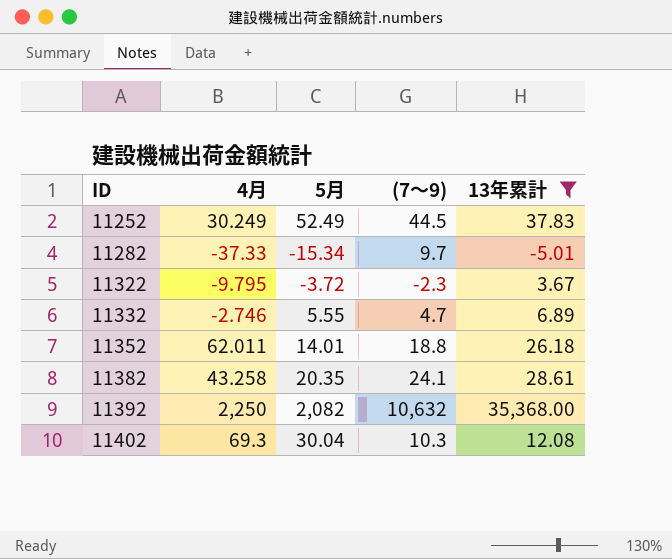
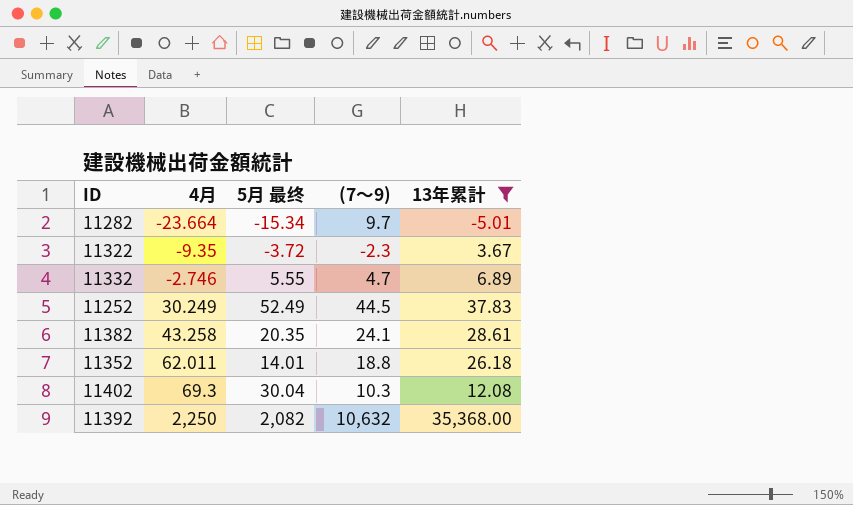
row order: ID ascending -> 4月 ascending
column name: 5月 -> 5月 最终
11282 | 4月: -37.33 -> -23.664
11322 | 4月: -9.795 -> -9.35

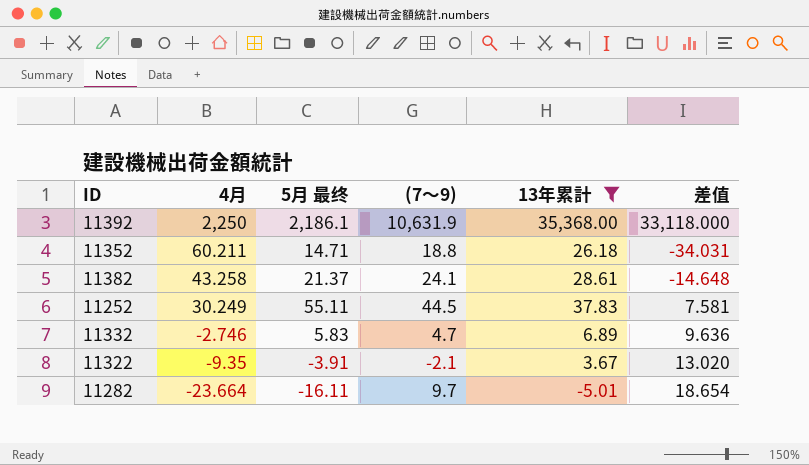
row order: 4月 ascending -> 4月 descending
column 差值 | formula: none -> [13年累計] - [4月]
row 11402: 69.3 | 30.04 | 10.3 | 12.08 -> none
11392 | 5月 最终: 2,082 -> 2,186.1
11392 | (7～9): 10,632 -> 10,631.9
11352 | 4月: 62.011 -> 60.211
11352 | 5月 最终: 14.01 -> 14.71
11382 | 5月 最终: 20.35 -> 21.37
11252 | 5月 最终: 52.49 -> 55.11
11332 | 5月 最终: 5.55 -> 5.83
11322 | 5月 最终: -3.72 -> -3.91
11322 | (7～9): -2.3 -> -2.1
11282 | 5月 最终: -15.34 -> -16.11

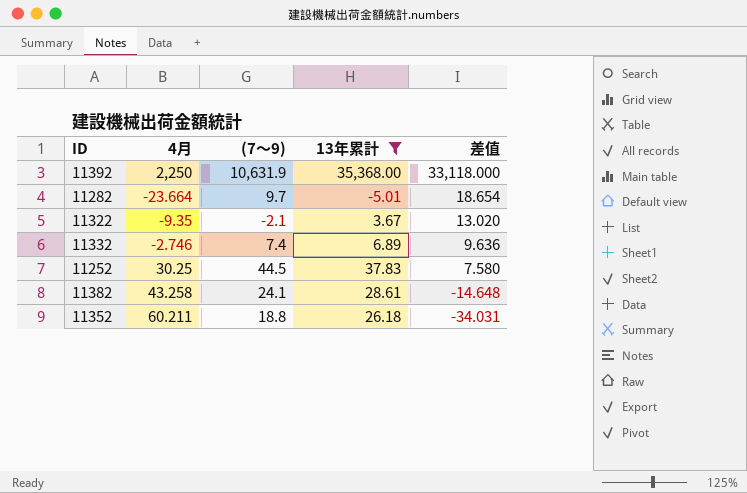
row order: 4月 descending -> 差值 descending
column 5月 最终 | position: 3 -> none
11332 | (7～9): 4.7 -> 7.4
11252 | 4月: 30.249 -> 30.25
11252 | 差值: 7.581 -> 7.580

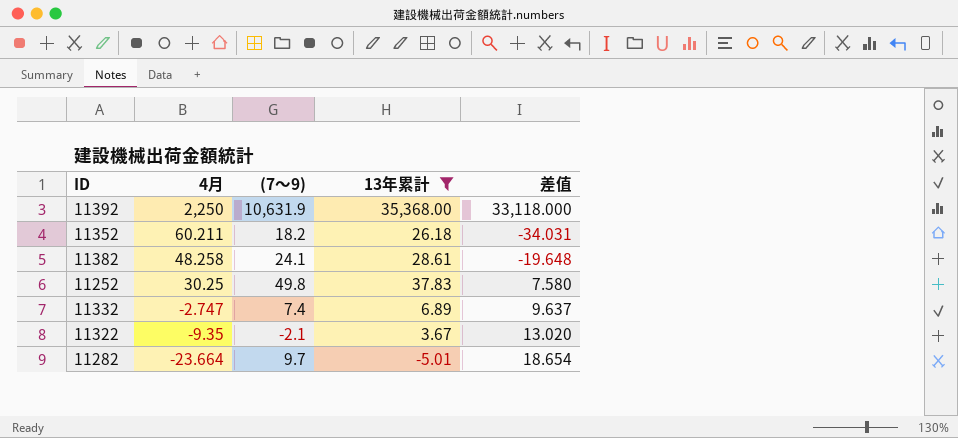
row order: 差值 descending -> 4月 descending
11352 | (7～9): 18.8 -> 18.2
11382 | 4月: 43.258 -> 48.258
11382 | 差值: -14.648 -> -19.648
11252 | (7～9): 44.5 -> 49.8
11332 | 4月: -2.746 -> -2.747
11332 | 差值: 9.636 -> 9.637

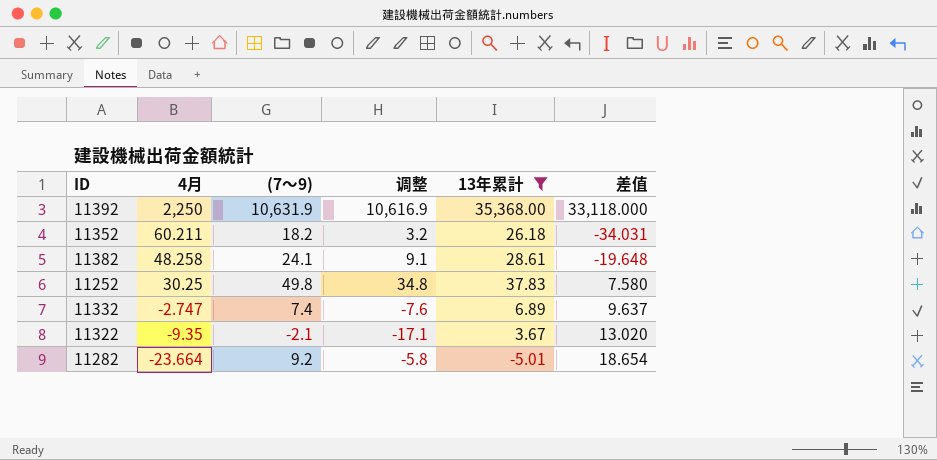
column 调整 | formula: none -> [(7～9)] - 15
11282 | (7～9): 9.7 -> 9.2

